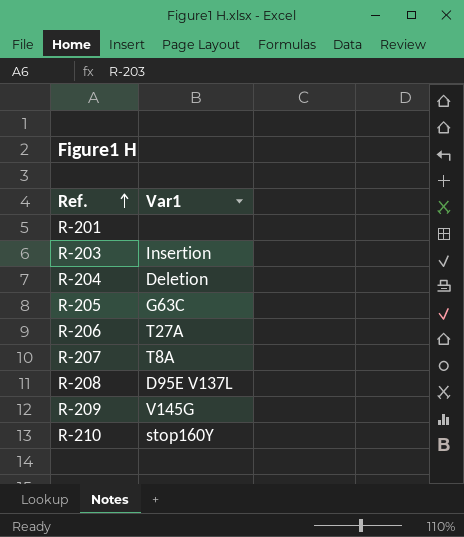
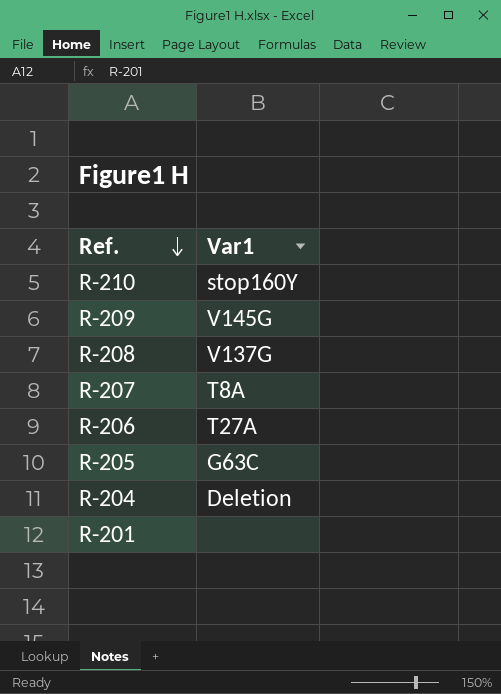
row order: Ref. ascending -> Ref. descending
row R-203: Insertion -> none
R-208 | Var1: D95E V137L -> V137G

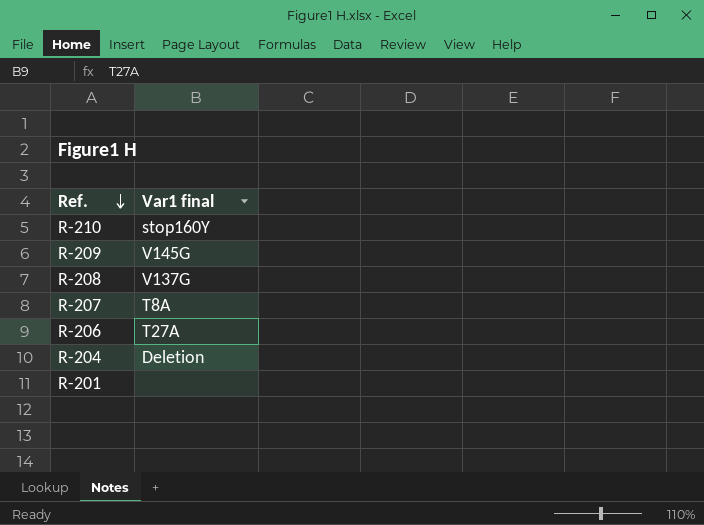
column name: Var1 -> Var1 final
row R-205: G63C -> none

